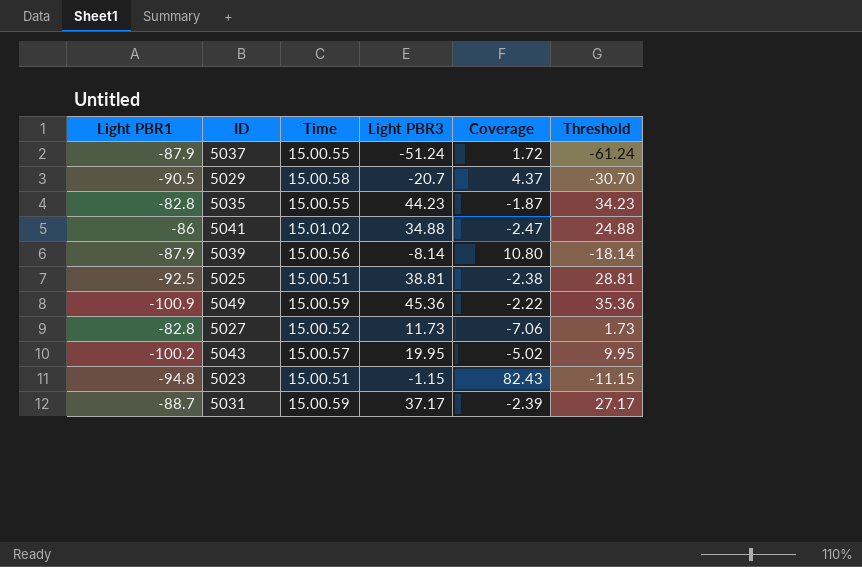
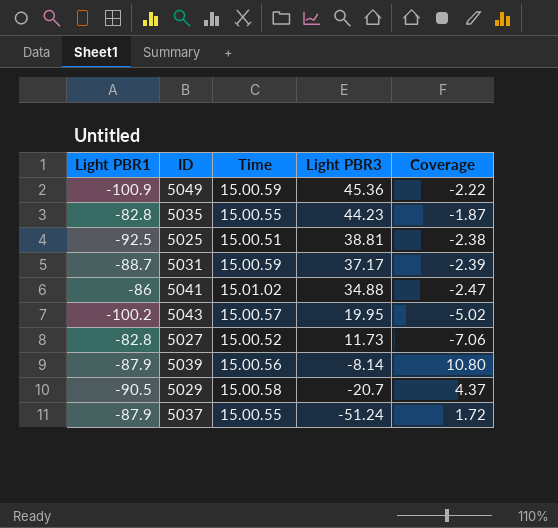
row order: none -> Light PBR3 descending
column Threshold | formula: [Light PBR3] - 10 -> none
row 5023: -94.8 | 15.00.51 | -1.15 | 82.43 | -11.15 -> none

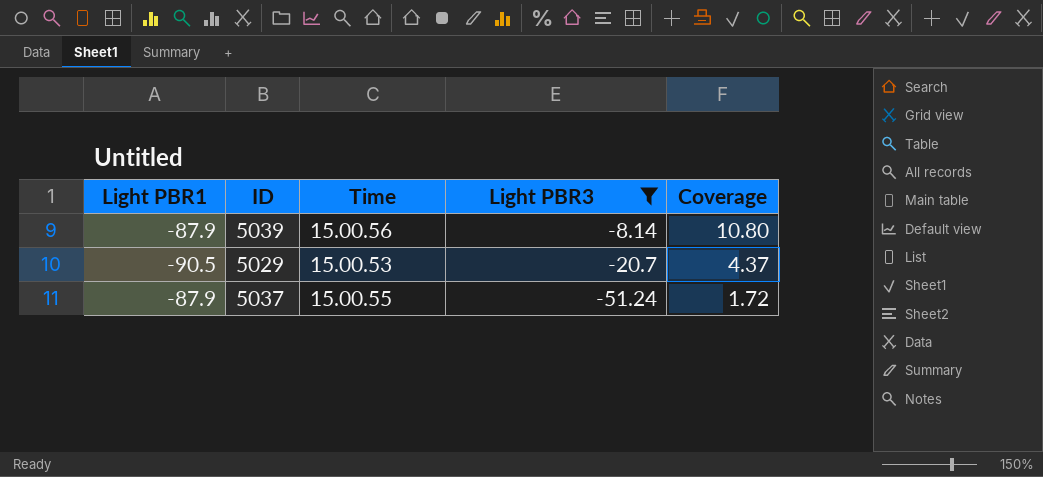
filter: none -> Light PBR3 <= -8.14
5029 | Time: 15.00.58 -> 15.00.53

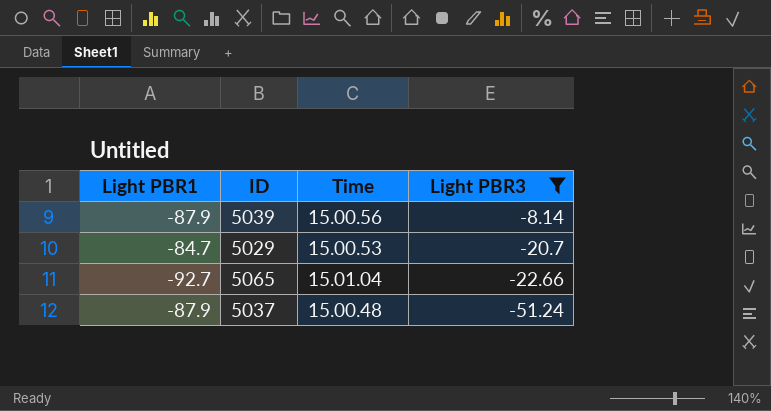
column Coverage | formula: [Light PBR1] / [Light PBR3] -> none
5029 | Light PBR1: -90.5 -> -84.7
row 5065: none -> -92.7 | 15.01.04 | -22.66
5037 | Time: 15.00.55 -> 15.00.48

